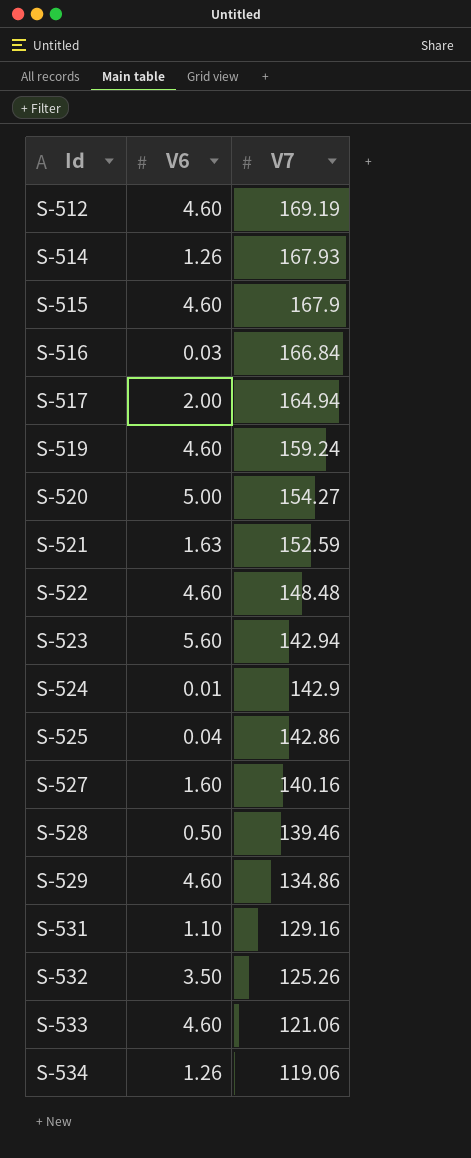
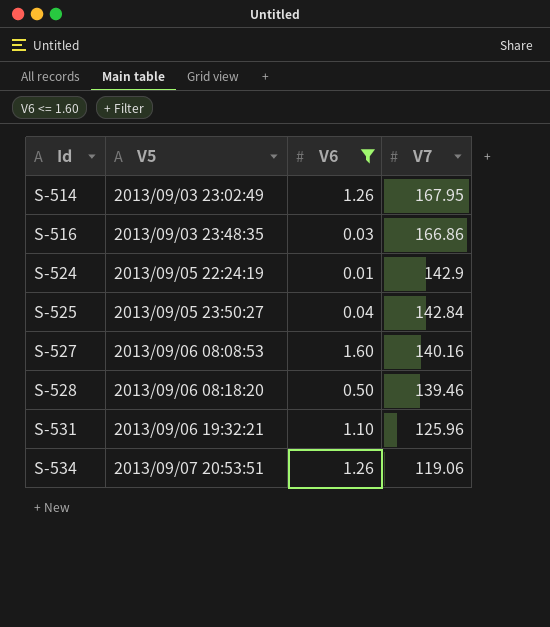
filter: none -> V6 <= 1.60
column V5 | position: none -> 2
S-514 | V7: 167.93 -> 167.95
S-516 | V7: 166.84 -> 166.86
S-525 | V7: 142.86 -> 142.84
S-531 | V7: 129.16 -> 125.96

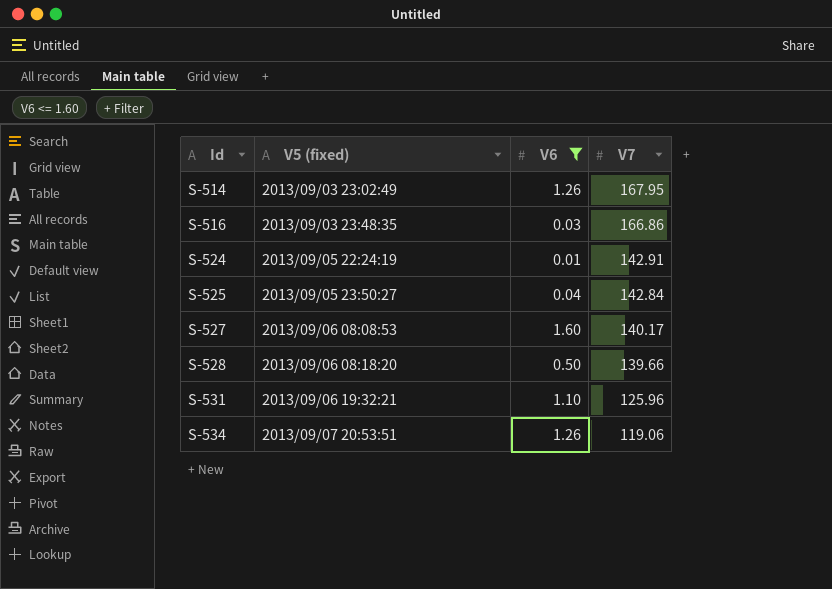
column name: V5 -> V5 (fixed)
S-524 | V7: 142.9 -> 142.91
S-527 | V7: 140.16 -> 140.17
S-528 | V7: 139.46 -> 139.66

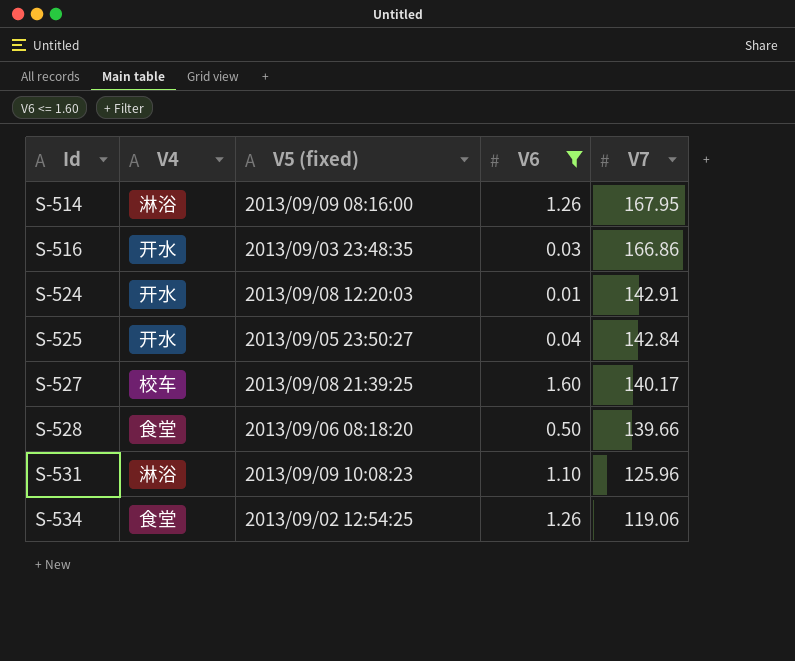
column V4 | position: none -> 2
S-514 | V5 (fixed): 2013/09/03 23:02:49 -> 2013/09/09 08:16:00
S-524 | V5 (fixed): 2013/09/05 22:24:19 -> 2013/09/08 12:20:03
S-527 | V5 (fixed): 2013/09/06 08:08:53 -> 2013/09/08 21:39:25
S-531 | V5 (fixed): 2013/09/06 19:32:21 -> 2013/09/09 10:08:23
S-534 | V5 (fixed): 2013/09/07 20:53:51 -> 2013/09/02 12:54:25

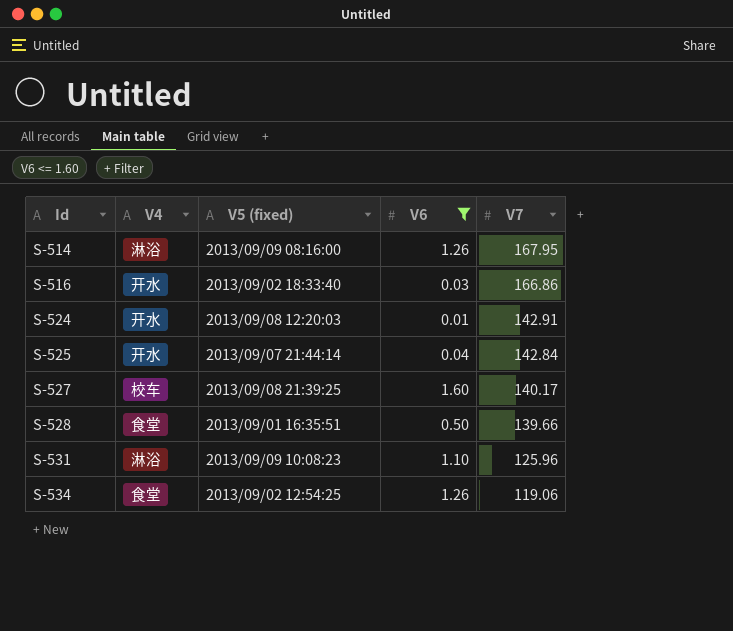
S-516 | V5 (fixed): 2013/09/03 23:48:35 -> 2013/09/02 18:33:40
S-525 | V5 (fixed): 2013/09/05 23:50:27 -> 2013/09/07 21:44:14
S-528 | V5 (fixed): 2013/09/06 08:18:20 -> 2013/09/01 16:35:51

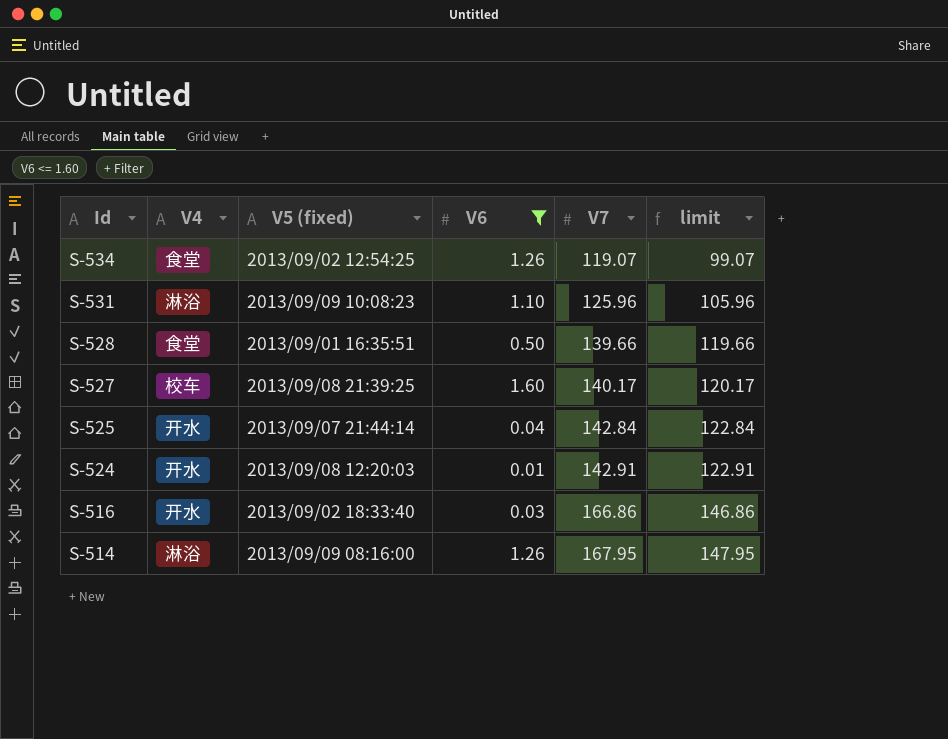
row order: Id ascending -> Id descending
column limit | formula: none -> [V7] - 20
S-534 | V7: 119.06 -> 119.07

